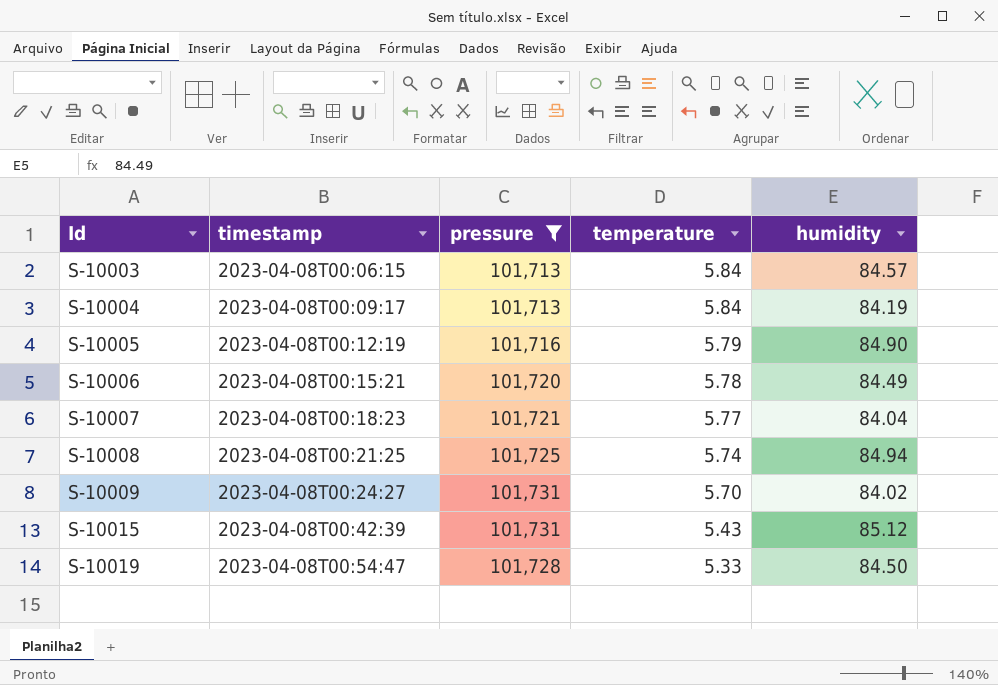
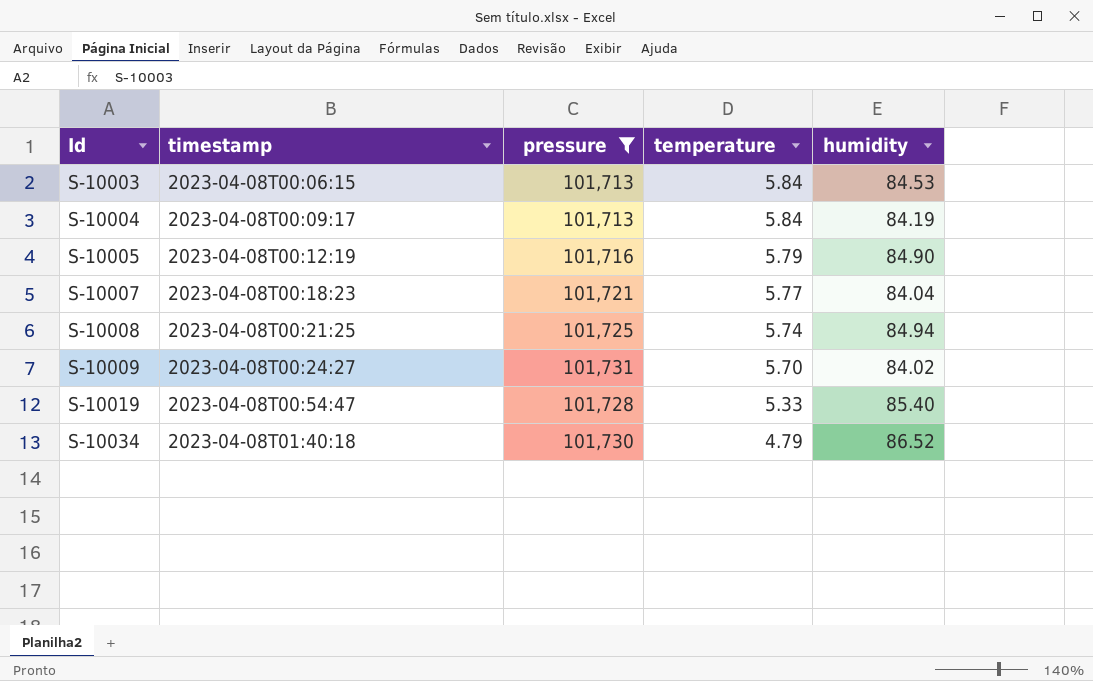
row S-10006: 2023-04-08T00:15:21 | 101,720 | 5.78 | 84.49 -> none
row S-10015: 2023-04-08T00:42:39 | 101,731 | 5.43 | 85.12 -> none
S-10003 | humidity: 84.57 -> 84.53
S-10019 | humidity: 84.50 -> 85.40
row S-10034: none -> 2023-04-08T01:40:18 | 101,730 | 4.79 | 86.52

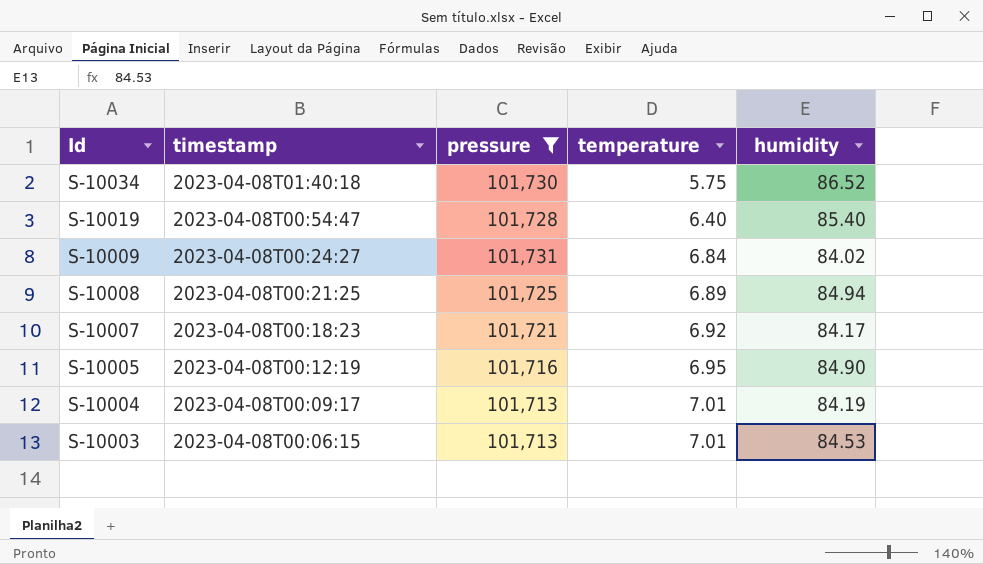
row order: Id ascending -> Id descending
S-10034 | temperature: 4.79 -> 5.75
S-10019 | temperature: 5.33 -> 6.40
S-10009 | temperature: 5.70 -> 6.84
S-10008 | temperature: 5.74 -> 6.89
S-10007 | temperature: 5.77 -> 6.92
S-10007 | humidity: 84.04 -> 84.17
S-10005 | temperature: 5.79 -> 6.95
S-10004 | temperature: 5.84 -> 7.01
S-10003 | temperature: 5.84 -> 7.01

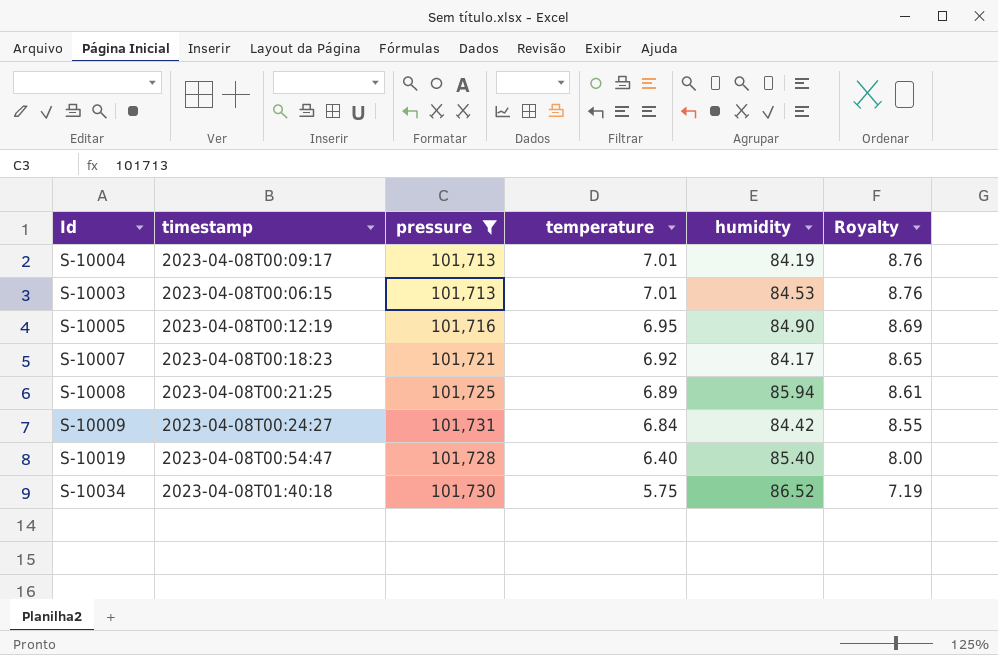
row order: Id descending -> temperature descending
column Royalty | formula: none -> [temperature] * 1.25
S-10008 | humidity: 84.94 -> 85.94
S-10009 | humidity: 84.02 -> 84.42

